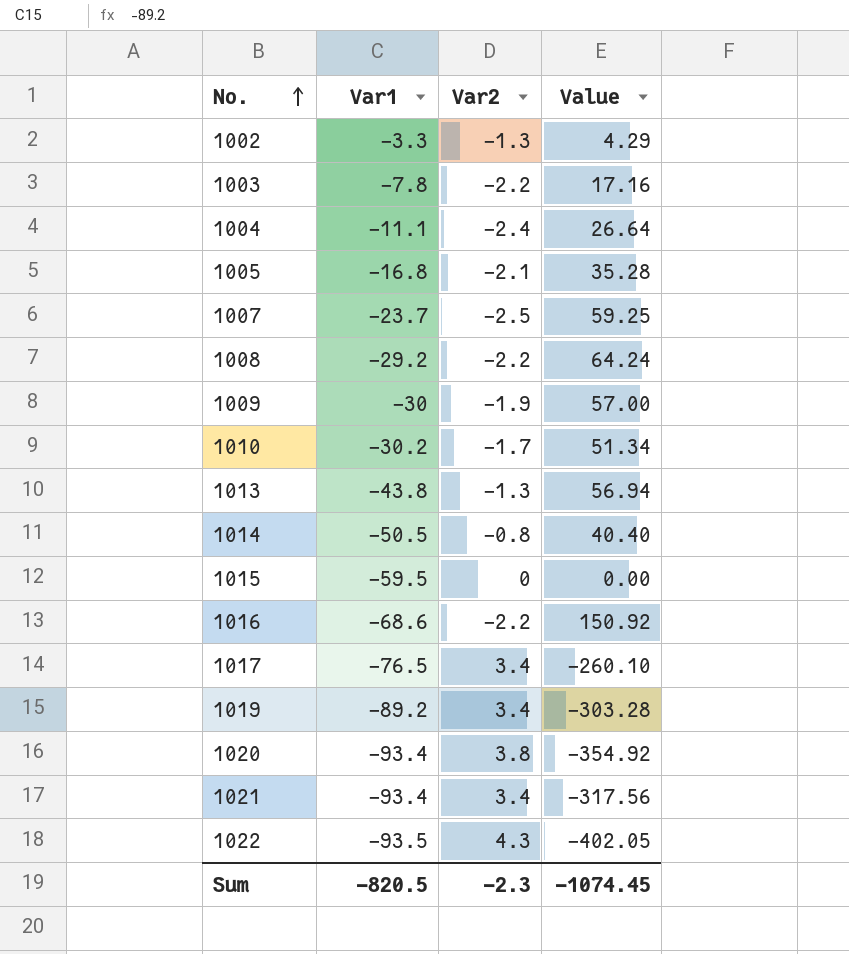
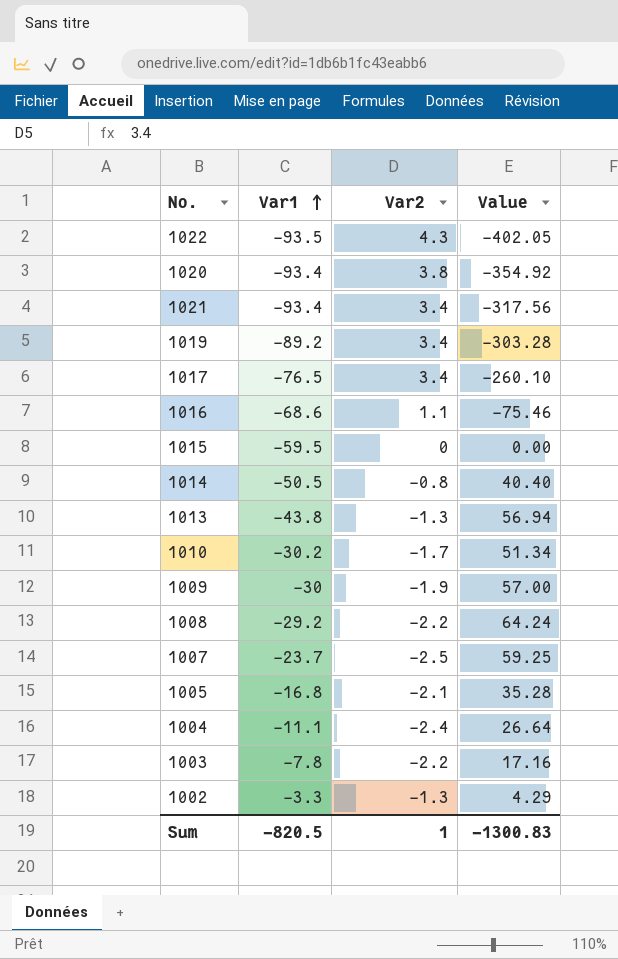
row order: No. ascending -> Var1 ascending
1016 | Var2: -2.2 -> 1.1
1016 | Value: 150.92 -> -75.46
Sum | Var2: -2.3 -> 1
Sum | Value: -1074.45 -> -1300.83

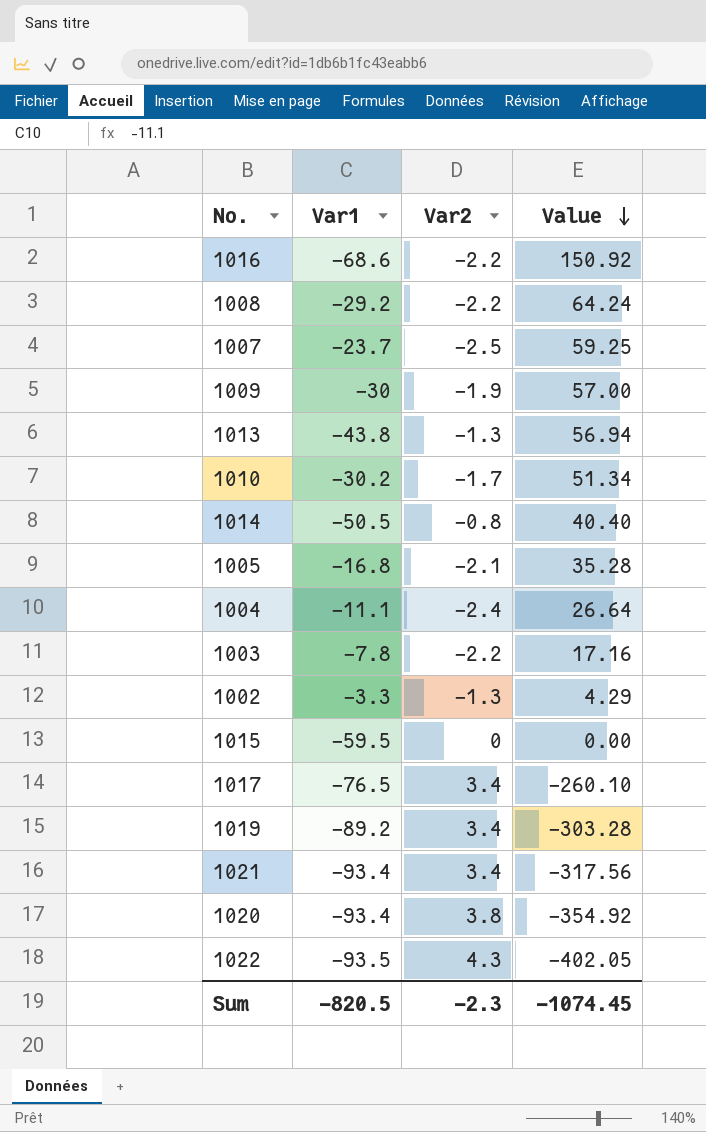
row order: Var1 ascending -> Value descending
1016 | Var2: 1.1 -> -2.2
1016 | Value: -75.46 -> 150.92
Sum | Var2: 1 -> -2.3
Sum | Value: -1300.83 -> -1074.45

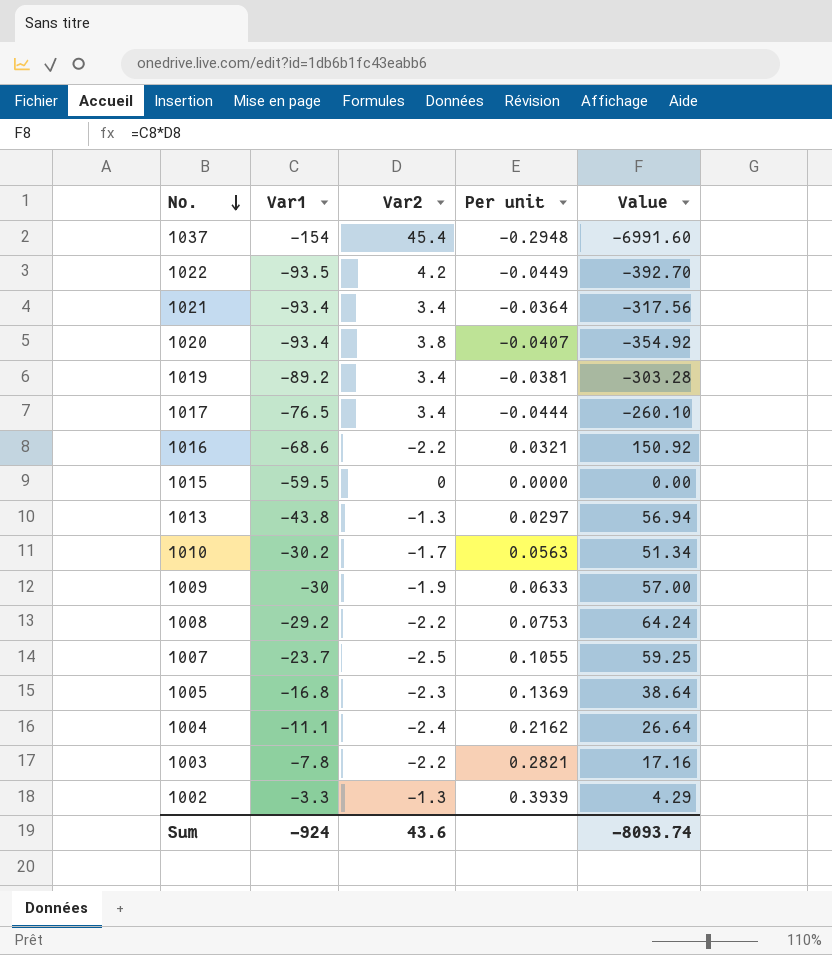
row order: Value descending -> No. descending
column Per unit | formula: none -> [Var2] / [Var1]
row 1014: -50.5 | -0.8 | 40.40 -> none
row 1037: none -> -154 | 45.4 | -0.2948 | -6991.60
1022 | Var2: 4.3 -> 4.2
1022 | Value: -402.05 -> -392.70
1005 | Var2: -2.1 -> -2.3
1005 | Value: 35.28 -> 38.64
Sum | Var1: -820.5 -> -924
Sum | Var2: -2.3 -> 43.6
Sum | Value: -1074.45 -> -8093.74

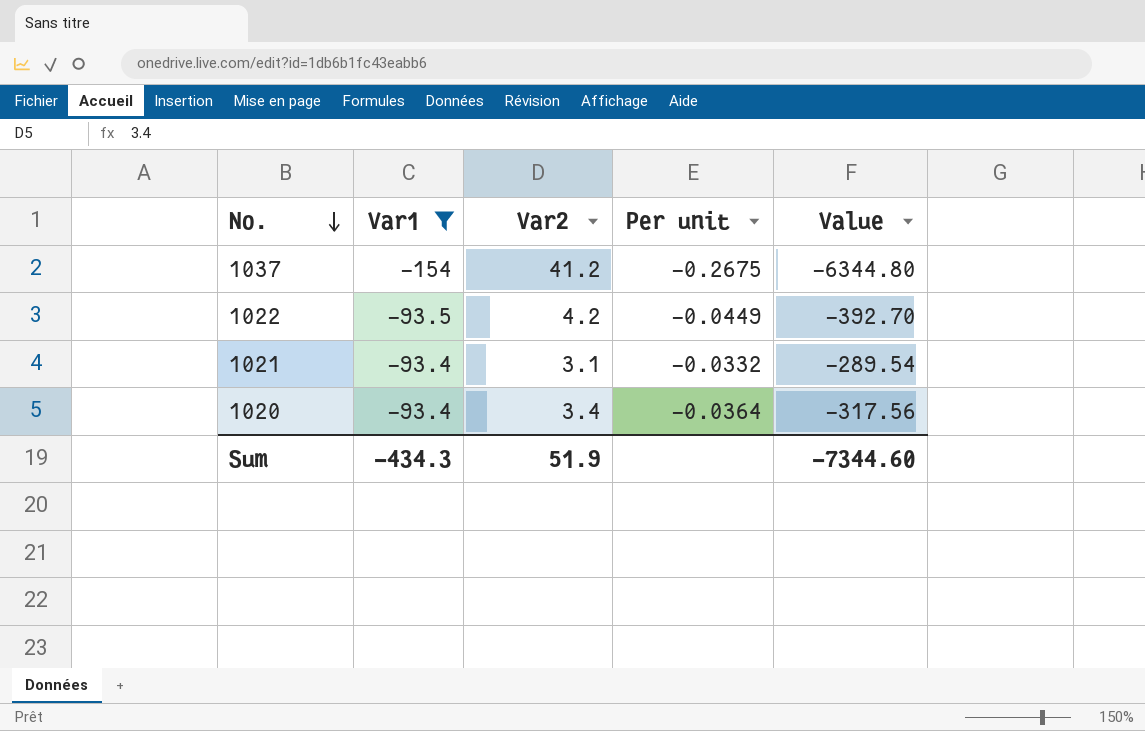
filter: none -> Var1 <= -93.4
1037 | Var2: 45.4 -> 41.2
1037 | Per unit: -0.2948 -> -0.2675
1037 | Value: -6991.60 -> -6344.80
1021 | Var2: 3.4 -> 3.1
1021 | Per unit: -0.0364 -> -0.0332
1021 | Value: -317.56 -> -289.54
1020 | Var2: 3.8 -> 3.4
1020 | Per unit: -0.0407 -> -0.0364
1020 | Value: -354.92 -> -317.56
Sum | Var1: -924 -> -434.3
Sum | Var2: 43.6 -> 51.9
Sum | Value: -8093.74 -> -7344.60

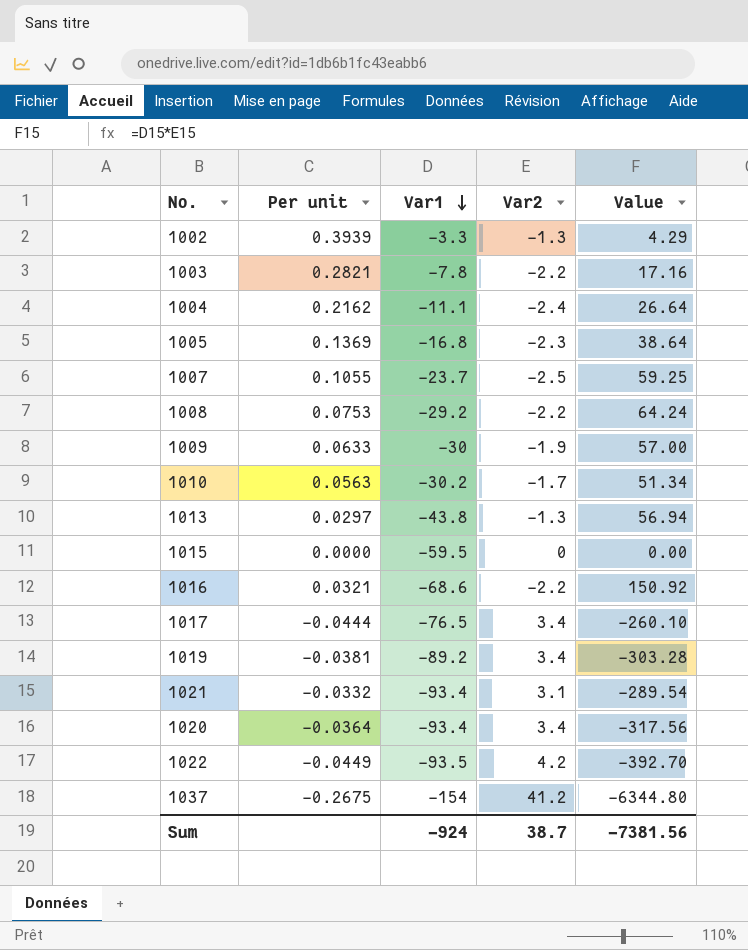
filter: Var1 <= -93.4 -> none
row order: No. descending -> Var1 descending
column Per unit | position: 4 -> 2
Sum | Var1: -434.3 -> -924
Sum | Var2: 51.9 -> 38.7
Sum | Value: -7344.60 -> -7381.56

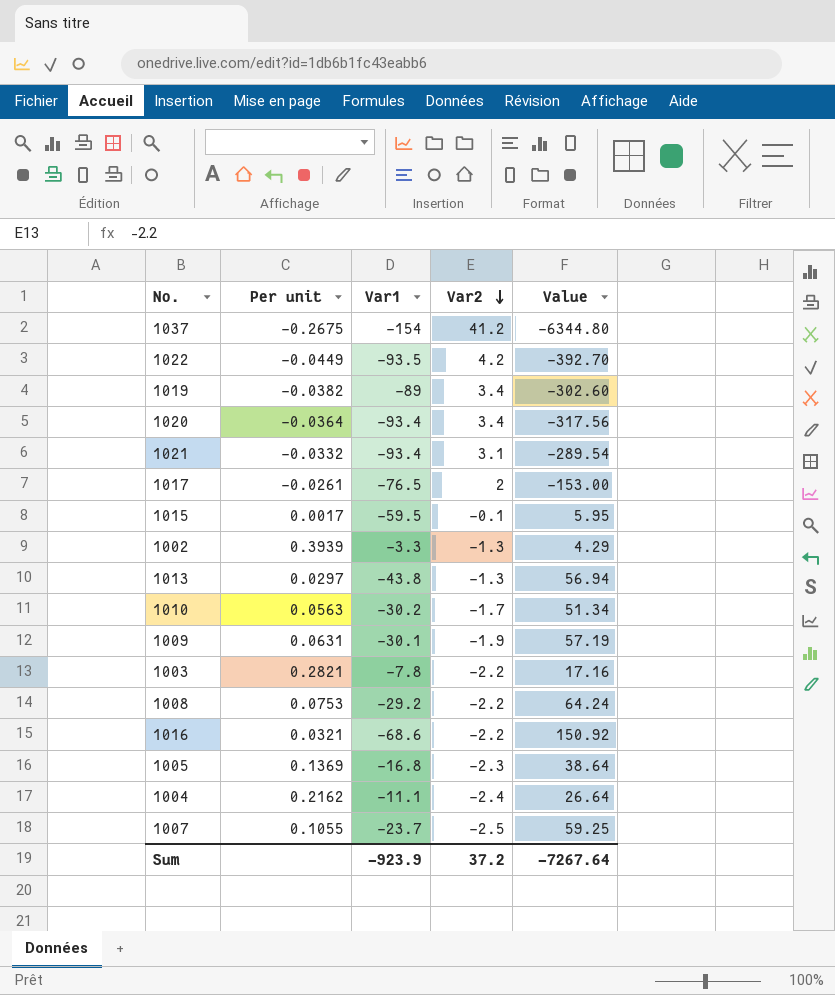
row order: Var1 descending -> Var2 descending
1019 | Per unit: -0.0381 -> -0.0382
1019 | Var1: -89.2 -> -89
1019 | Value: -303.28 -> -302.60
1017 | Per unit: -0.0444 -> -0.0261
1017 | Var2: 3.4 -> 2
1017 | Value: -260.10 -> -153.00
1015 | Per unit: 0.0000 -> 0.0017
1015 | Var2: 0 -> -0.1
1015 | Value: 0.00 -> 5.95
1009 | Per unit: 0.0633 -> 0.0631
1009 | Var1: -30 -> -30.1
1009 | Value: 57.00 -> 57.19
Sum | Var1: -924 -> -923.9
Sum | Var2: 38.7 -> 37.2
Sum | Value: -7381.56 -> -7267.64

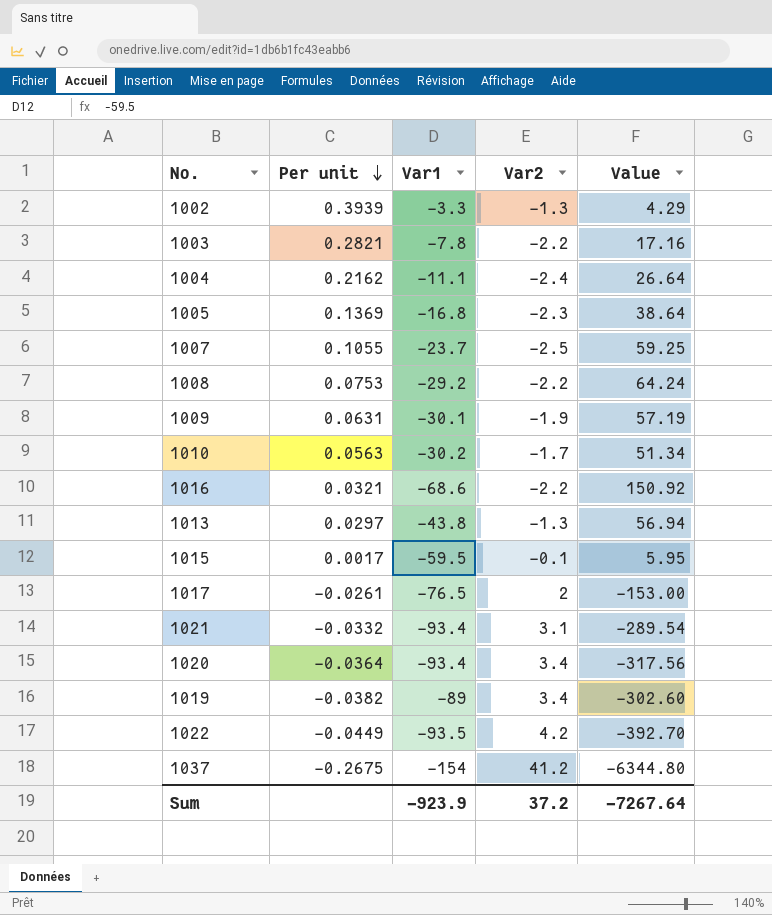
row order: Var2 descending -> Per unit descending

